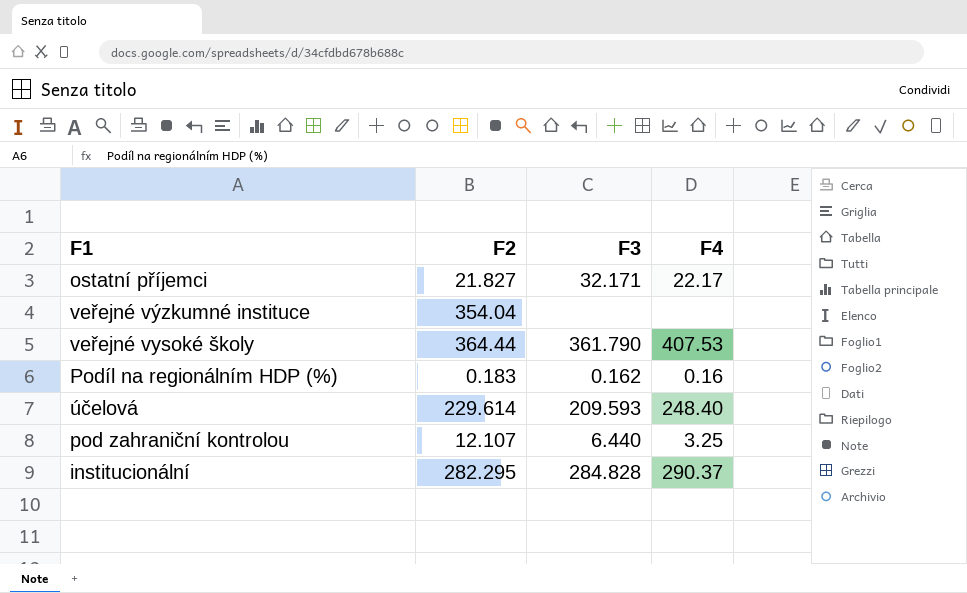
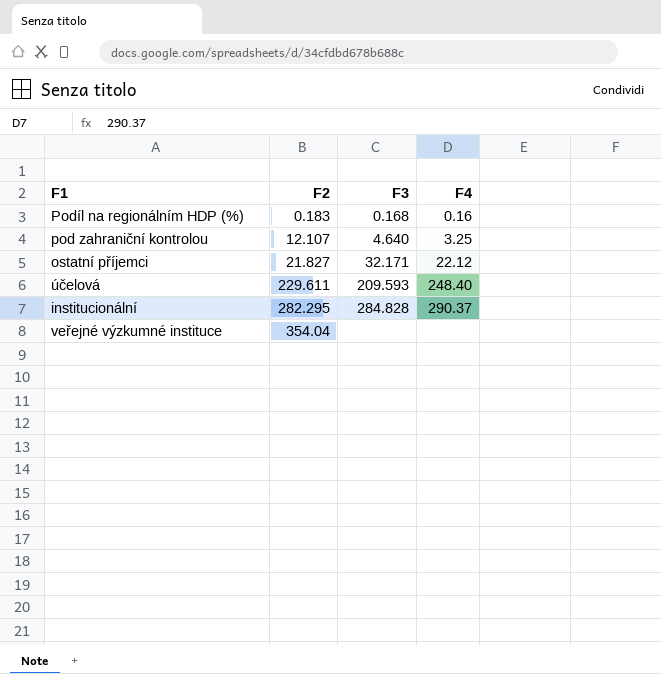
row order: none -> F2 ascending
row veřejné vysoké školy: 364.44 | 361.790 | 407.53 -> none
Podíl na regionálním HDP (%) | F3: 0.162 -> 0.168
pod zahraniční kontrolou | F3: 6.440 -> 4.640
ostatní příjemci | F4: 22.17 -> 22.12
účelová | F2: 229.614 -> 229.611

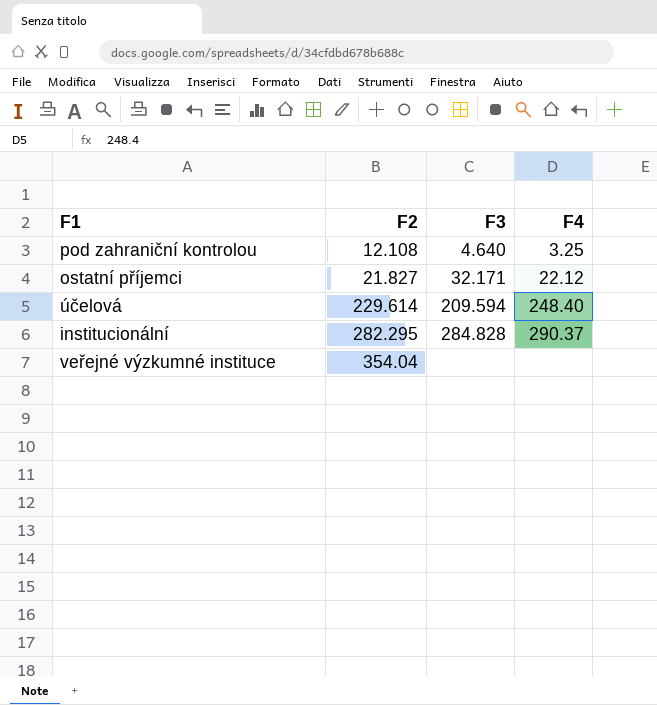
row Podíl na regionálním HDP (%): 0.183 | 0.168 | 0.16 -> none
pod zahraniční kontrolou | F2: 12.107 -> 12.108
účelová | F2: 229.611 -> 229.614
účelová | F3: 209.593 -> 209.594

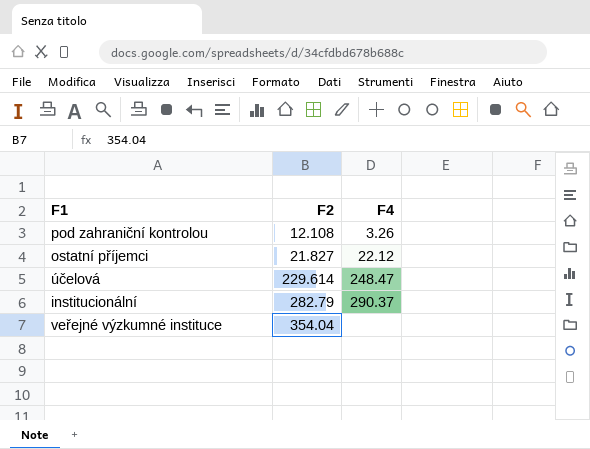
column F3 | position: 3 -> none
pod zahraniční kontrolou | F4: 3.25 -> 3.26
účelová | F4: 248.40 -> 248.47
institucionální | F2: 282.295 -> 282.79

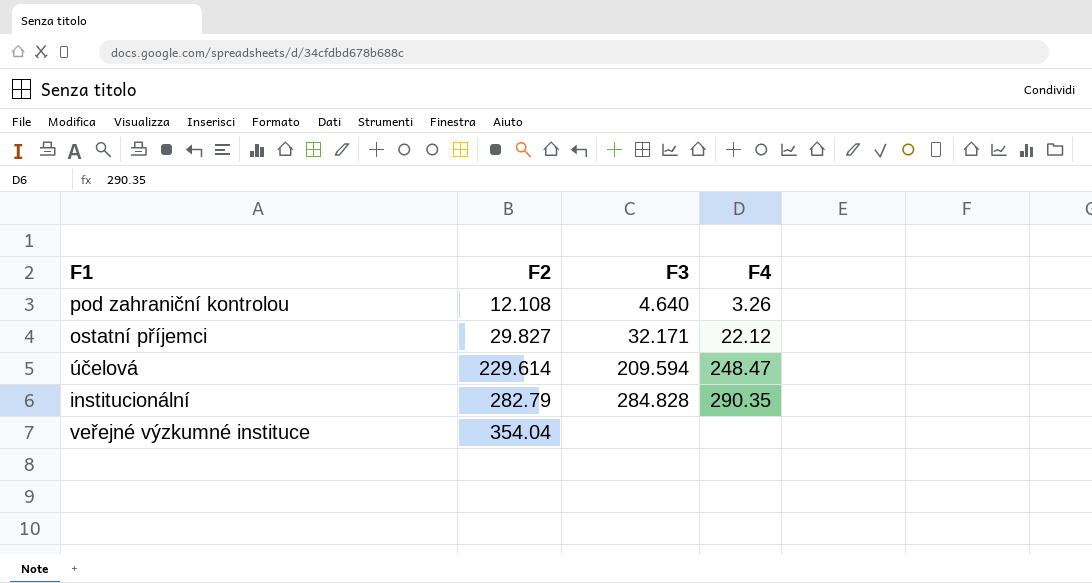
column F3 | position: none -> 3
ostatní příjemci | F2: 21.827 -> 29.827
institucionální | F4: 290.37 -> 290.35

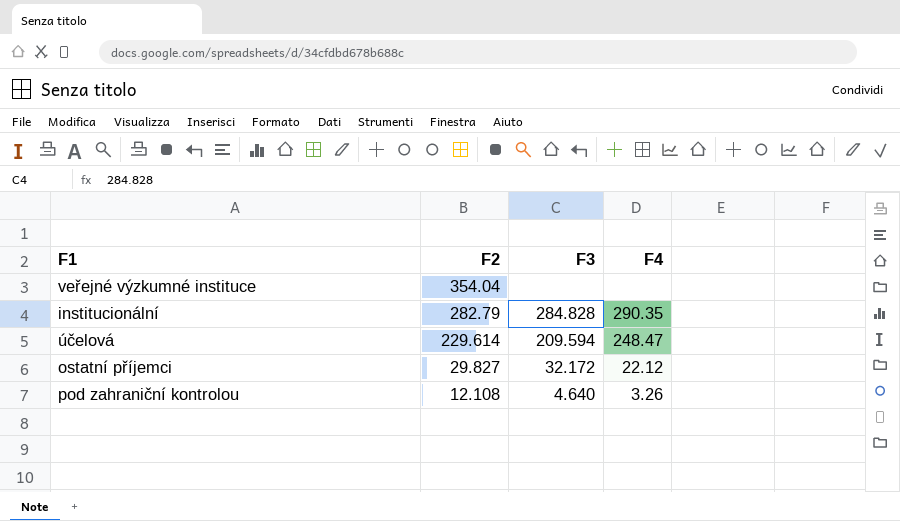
row order: F2 ascending -> F2 descending
ostatní příjemci | F3: 32.171 -> 32.172

